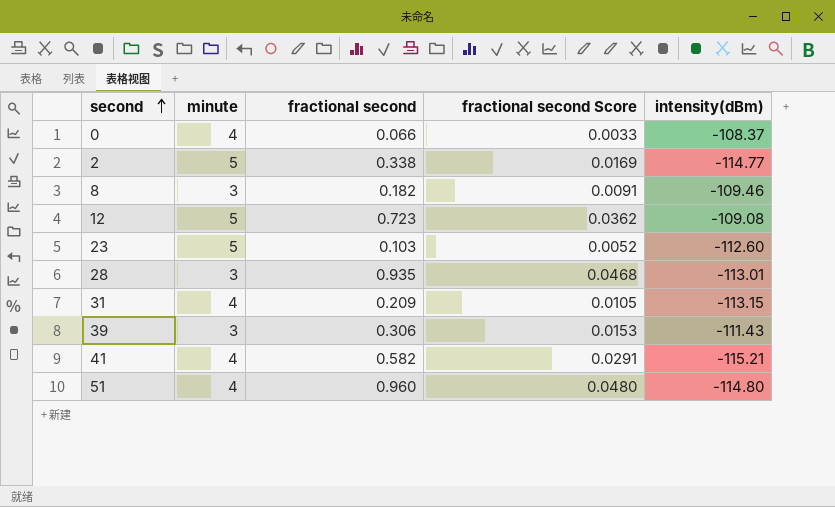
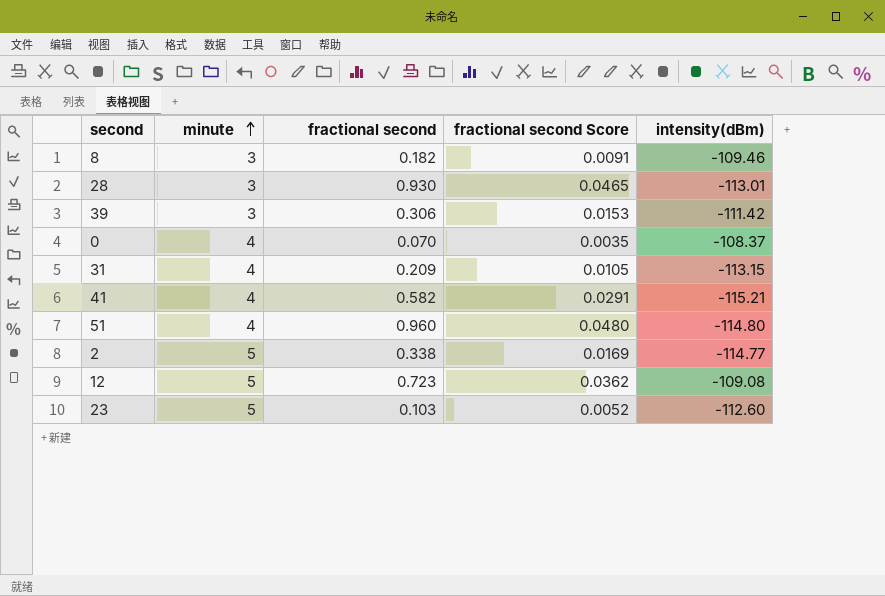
row order: second ascending -> minute ascending
28 | fractional second: 0.935 -> 0.930
28 | fractional second Score: 0.0468 -> 0.0465
39 | intensity(dBm): -111.43 -> -111.42
0 | fractional second: 0.066 -> 0.070
0 | fractional second Score: 0.0033 -> 0.0035

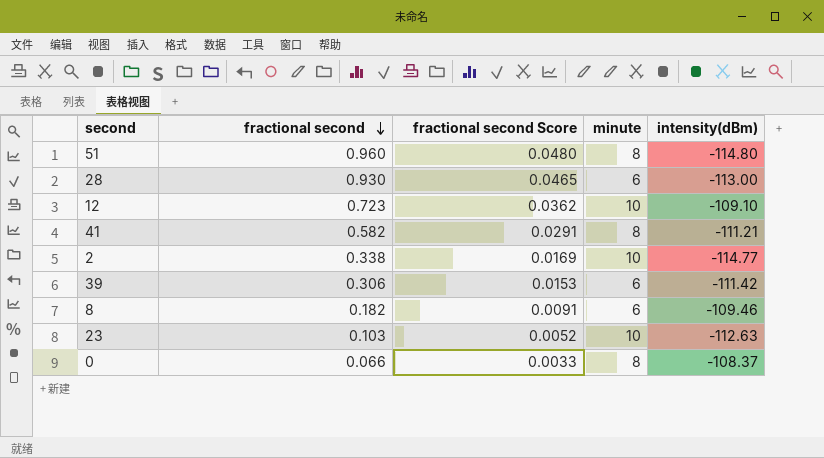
row order: minute ascending -> fractional second descending
column minute | position: 2 -> 4
row 31: 4 | 0.209 | 0.0105 | -113.15 -> none
51 | minute: 4 -> 8
28 | minute: 3 -> 6
28 | intensity(dBm): -113.01 -> -113.00
12 | minute: 5 -> 10
12 | intensity(dBm): -109.08 -> -109.10
41 | minute: 4 -> 8
41 | intensity(dBm): -115.21 -> -111.21
2 | minute: 5 -> 10
39 | minute: 3 -> 6
8 | minute: 3 -> 6
23 | minute: 5 -> 10
23 | intensity(dBm): -112.60 -> -112.63
0 | fractional second: 0.070 -> 0.066
0 | fractional second Score: 0.0035 -> 0.0033
0 | minute: 4 -> 8

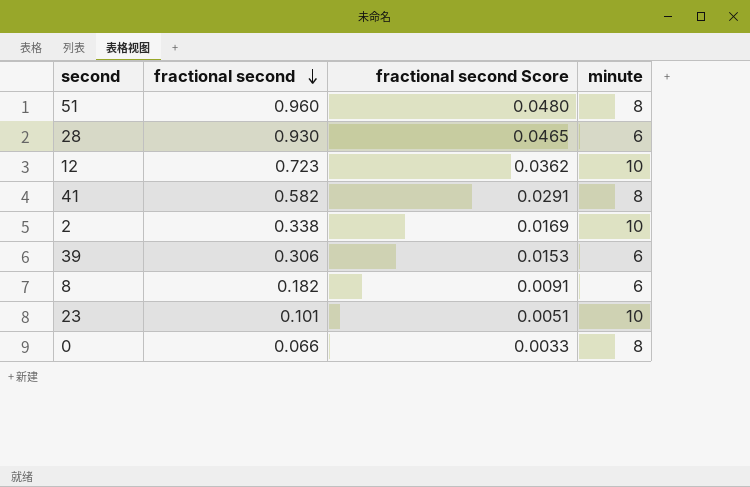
column intensity(dBm) | position: 5 -> none
23 | fractional second: 0.103 -> 0.101
23 | fractional second Score: 0.0052 -> 0.0051

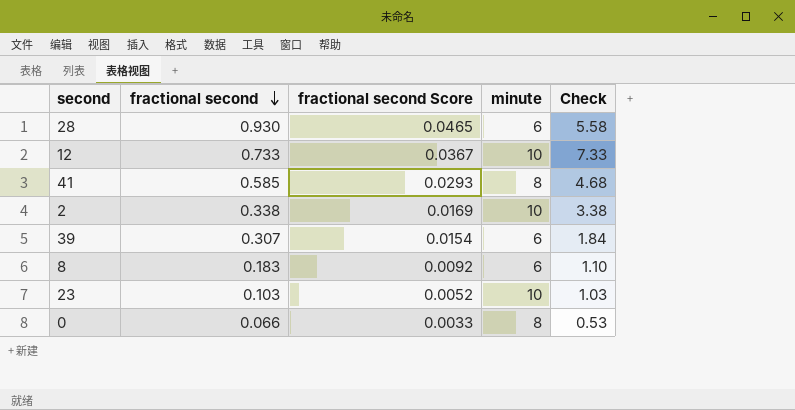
column Check | formula: none -> [fractional second] * [minute]
row 51: 0.960 | 0.0480 | 8 -> none
12 | fractional second: 0.723 -> 0.733
12 | fractional second Score: 0.0362 -> 0.0367
41 | fractional second: 0.582 -> 0.585
41 | fractional second Score: 0.0291 -> 0.0293
39 | fractional second: 0.306 -> 0.307
39 | fractional second Score: 0.0153 -> 0.0154
8 | fractional second: 0.182 -> 0.183
8 | fractional second Score: 0.0091 -> 0.0092
23 | fractional second: 0.101 -> 0.103
23 | fractional second Score: 0.0051 -> 0.0052

